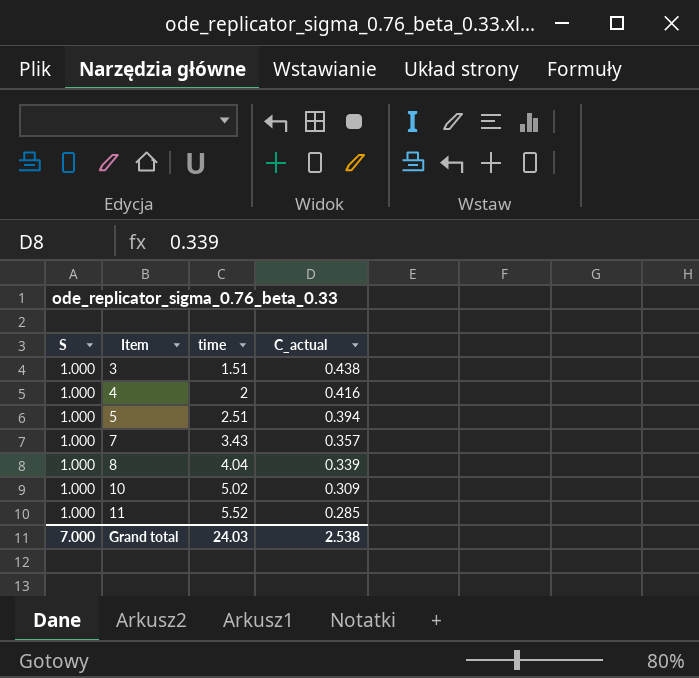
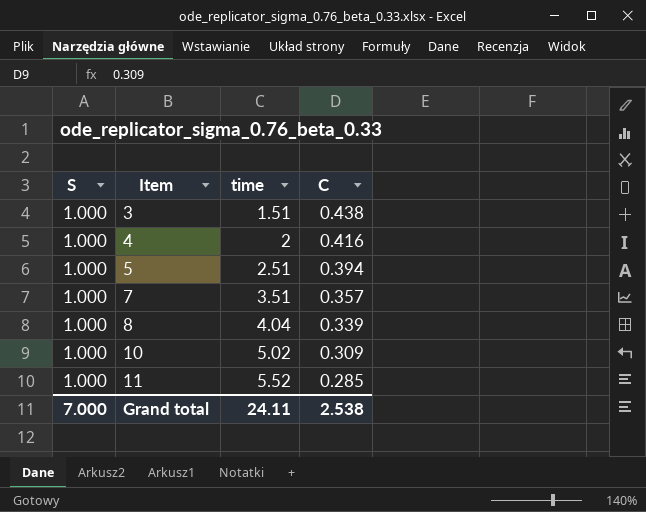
column name: C_actual -> C
7 | time: 3.43 -> 3.51
Grand total | time: 24.03 -> 24.11

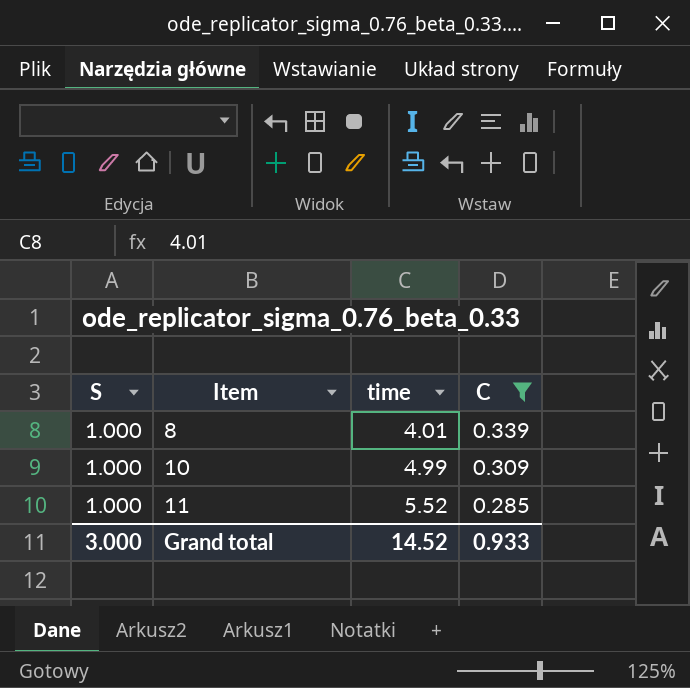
filter: none -> C <= 0.339
8 | time: 4.04 -> 4.01
10 | time: 5.02 -> 4.99
Grand total | S: 7.000 -> 3.000
Grand total | time: 24.11 -> 14.52
Grand total | C: 2.538 -> 0.933

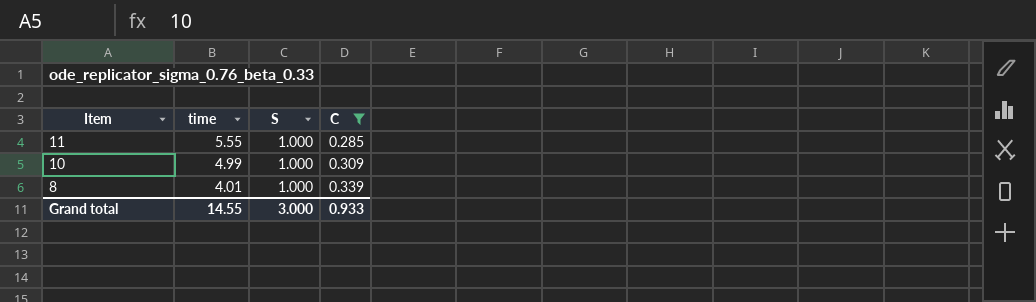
row order: Item ascending -> Item descending
column S | position: 1 -> 3
11 | time: 5.52 -> 5.55
Grand total | time: 14.52 -> 14.55

